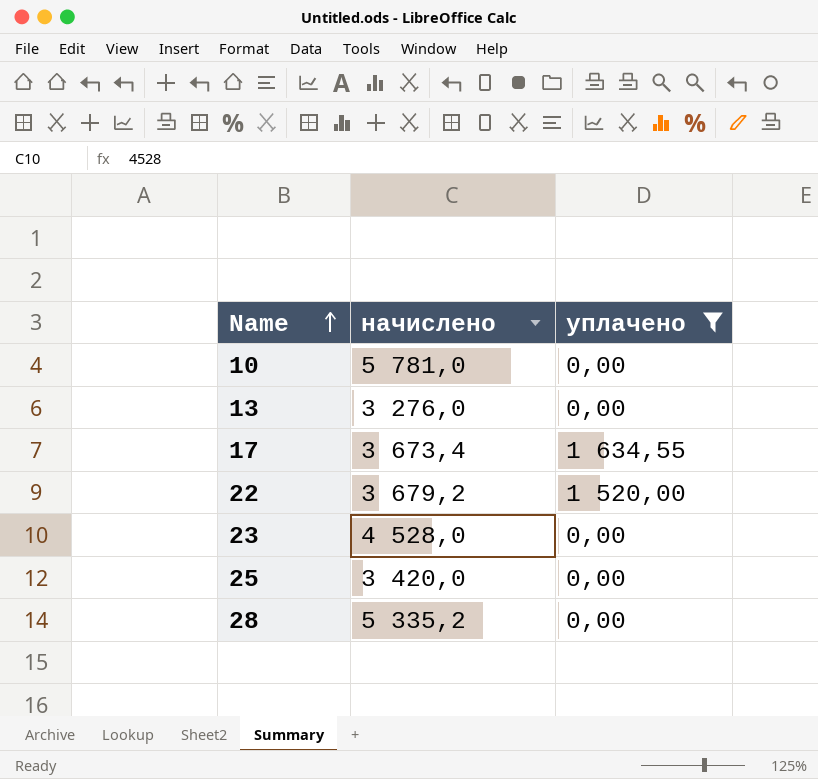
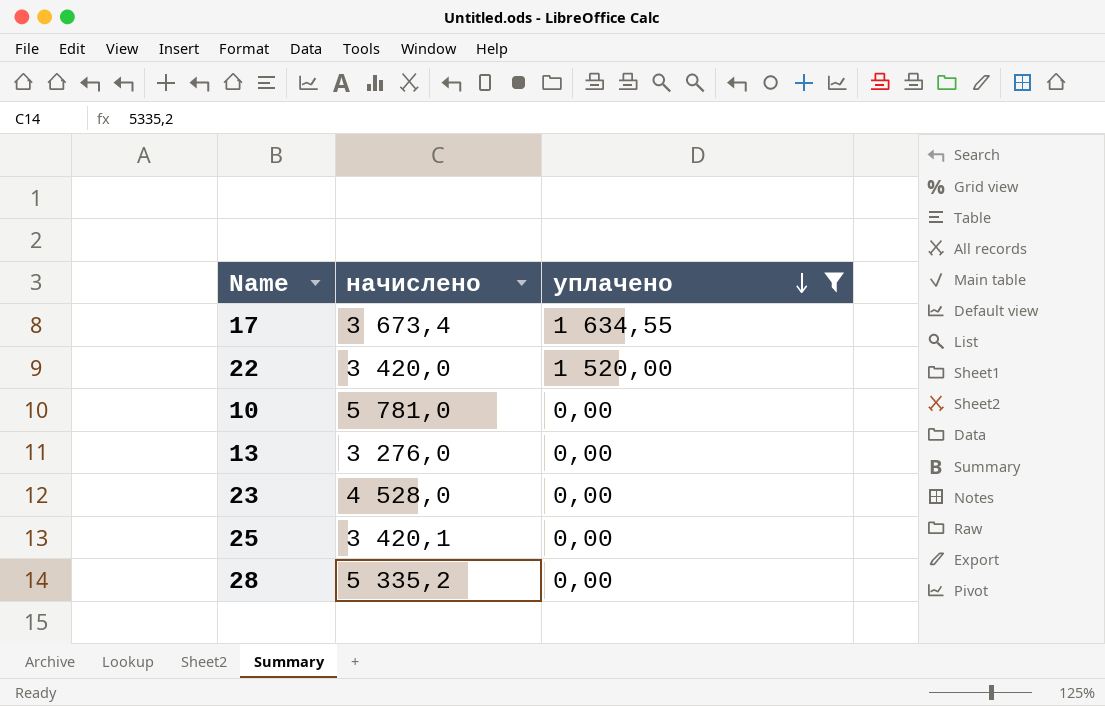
row order: Name ascending -> уплачено descending
22 | начислено: 3 679,2 -> 3 420,0
25 | начислено: 3 420,0 -> 3 420,1

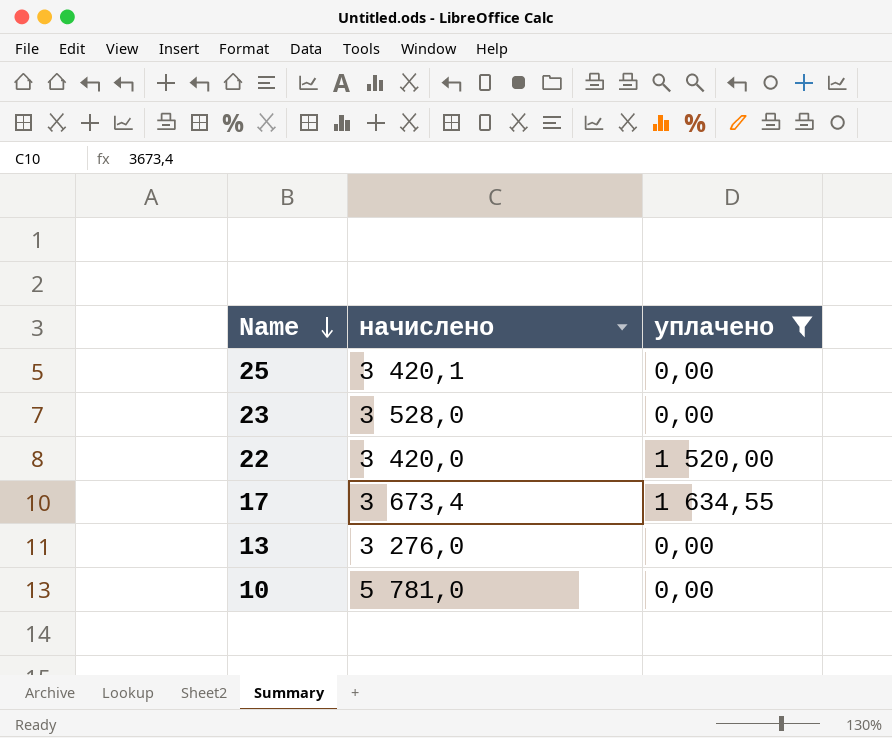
row order: уплачено descending -> Name descending
row 28: 5 335,2 | 0,00 -> none
23 | начислено: 4 528,0 -> 3 528,0

